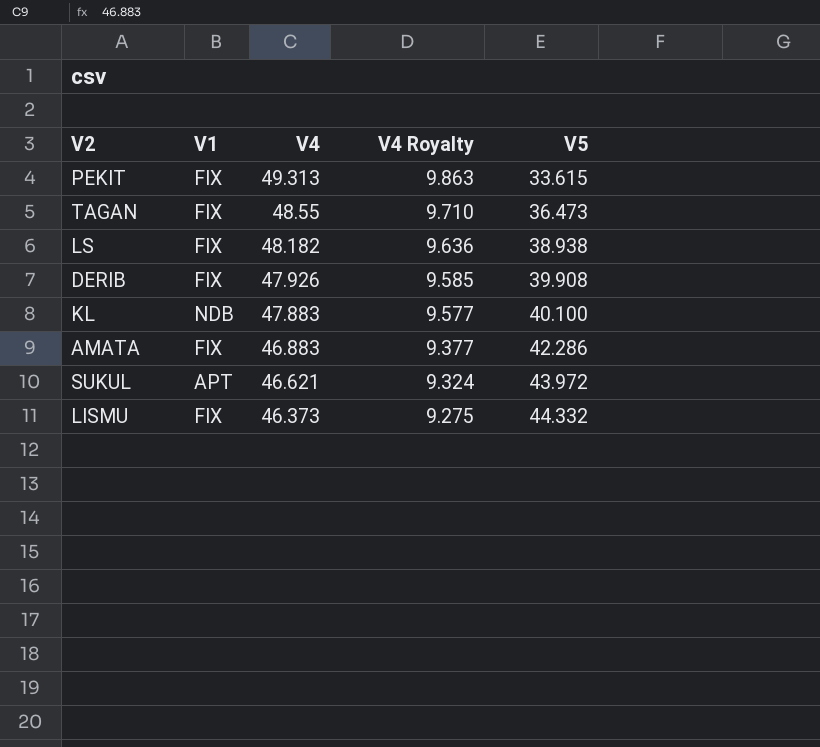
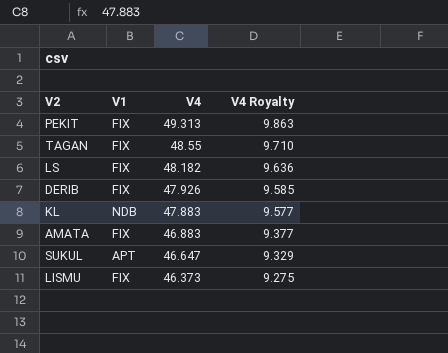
column V5 | position: 5 -> none
SUKUL | V4: 46.621 -> 46.647
SUKUL | V4 Royalty: 9.324 -> 9.329

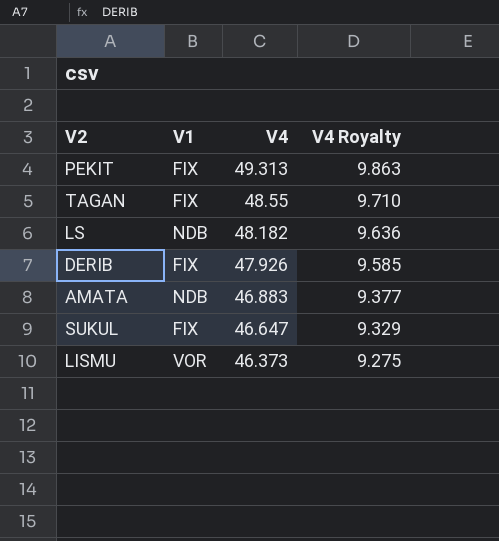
row KL: NDB | 47.883 | 9.577 -> none
LS | V1: FIX -> NDB
AMATA | V1: FIX -> NDB
SUKUL | V1: APT -> FIX
LISMU | V1: FIX -> VOR

